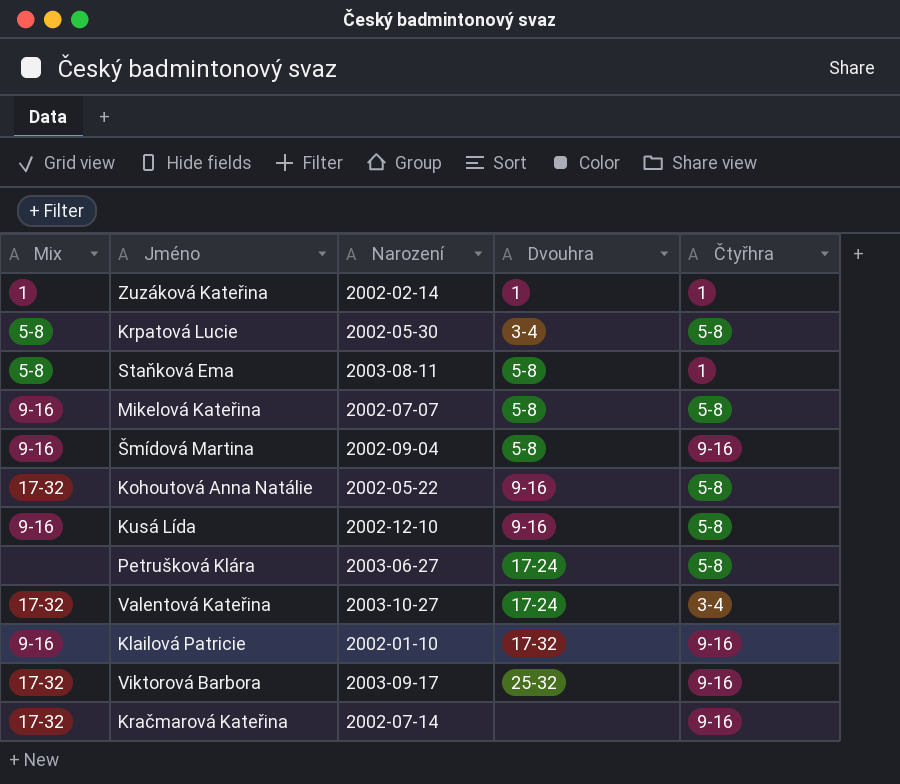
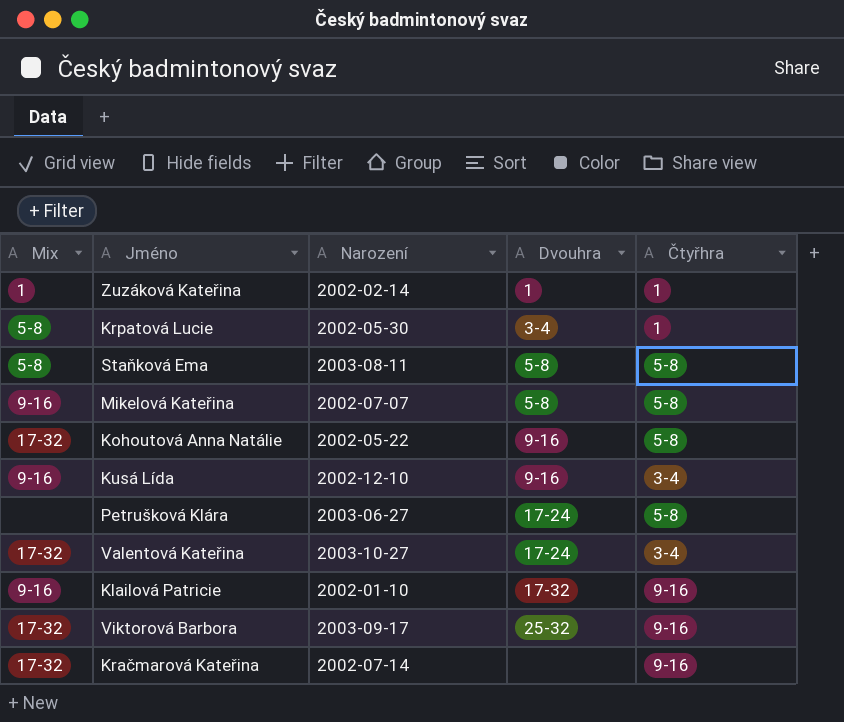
row Šmídová Martina: 9-16 | 2002-09-04 | 5-8 | 9-16 -> none
Krpatová Lucie | Čtyřhra: 5-8 -> 1
Staňková Ema | Čtyřhra: 1 -> 5-8
Kusá Lída | Čtyřhra: 5-8 -> 3-4

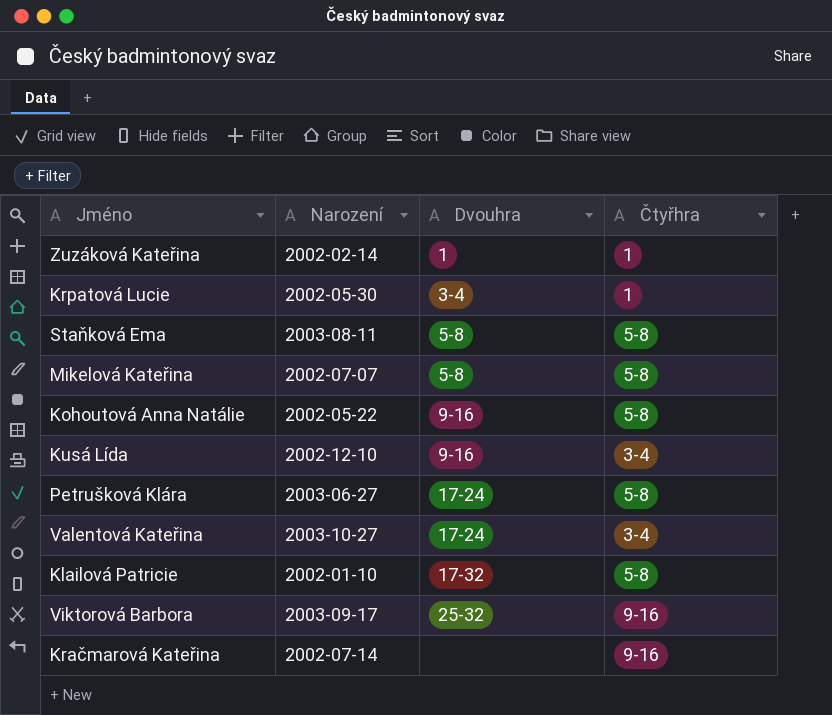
column Mix | position: 1 -> none
Klailová Patricie | Čtyřhra: 9-16 -> 5-8

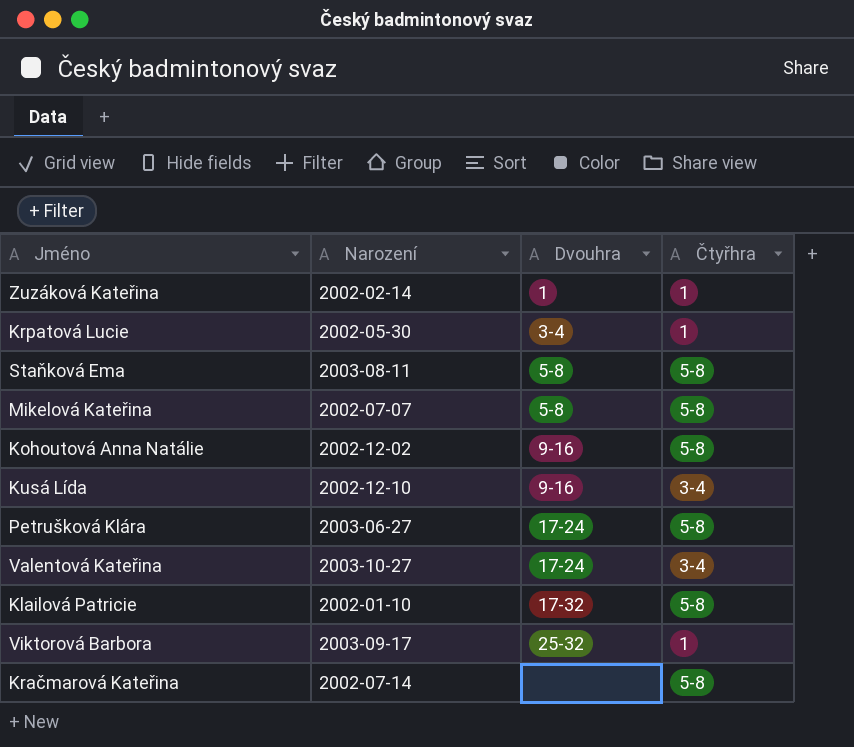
Kohoutová Anna Natálie | Narození: 2002-05-22 -> 2002-12-02
Viktorová Barbora | Čtyřhra: 9-16 -> 1
Kračmarová Kateřina | Čtyřhra: 9-16 -> 5-8

